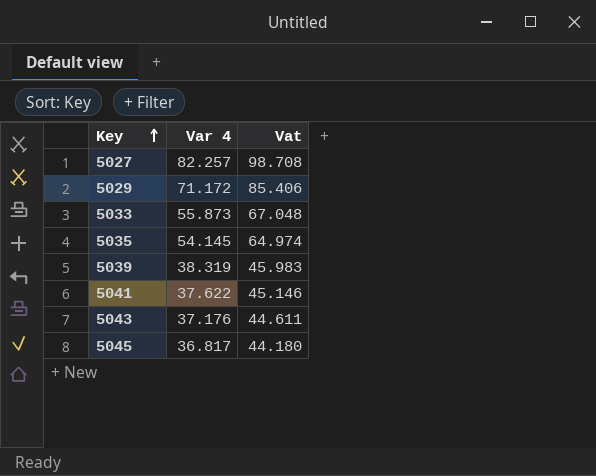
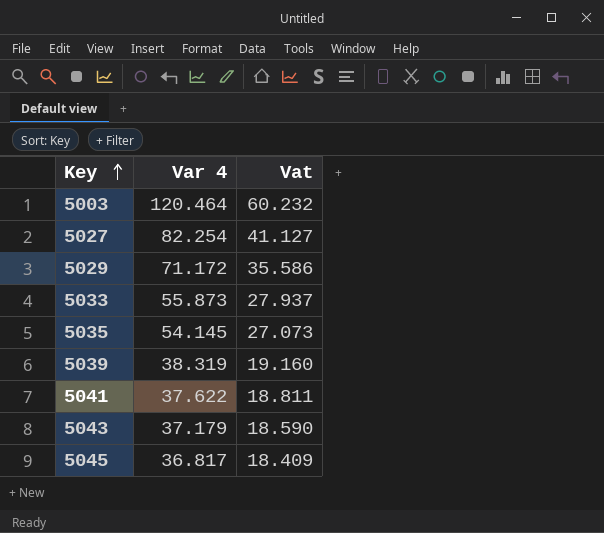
column Vat | formula: [Var 4] * 1.2 -> [Var 4] * 0.5
row 5003: none -> 120.464 | 60.232
5027 | Var 4: 82.257 -> 82.254
5043 | Var 4: 37.176 -> 37.179

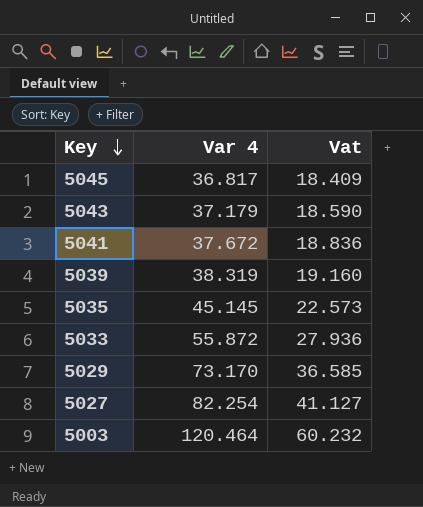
row order: Key ascending -> Key descending
5041 | Var 4: 37.622 -> 37.672
5041 | Vat: 18.811 -> 18.836
5035 | Var 4: 54.145 -> 45.145
5035 | Vat: 27.073 -> 22.573
5033 | Var 4: 55.873 -> 55.872
5033 | Vat: 27.937 -> 27.936
5029 | Var 4: 71.172 -> 73.170
5029 | Vat: 35.586 -> 36.585

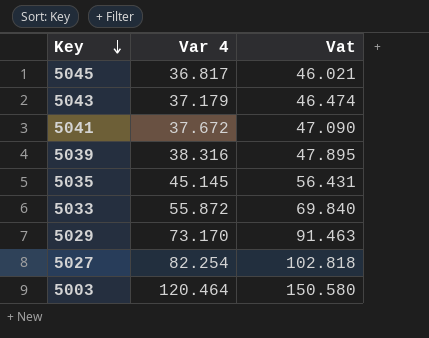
column Vat | formula: [Var 4] * 0.5 -> [Var 4] * 1.25
5039 | Var 4: 38.319 -> 38.316

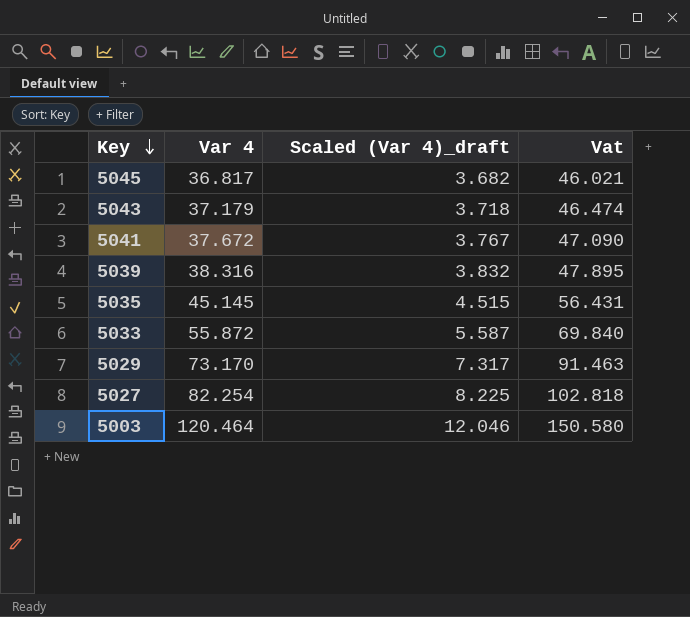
column Scaled (Var 4)_draft | formula: none -> [Var 4] * 0.1

